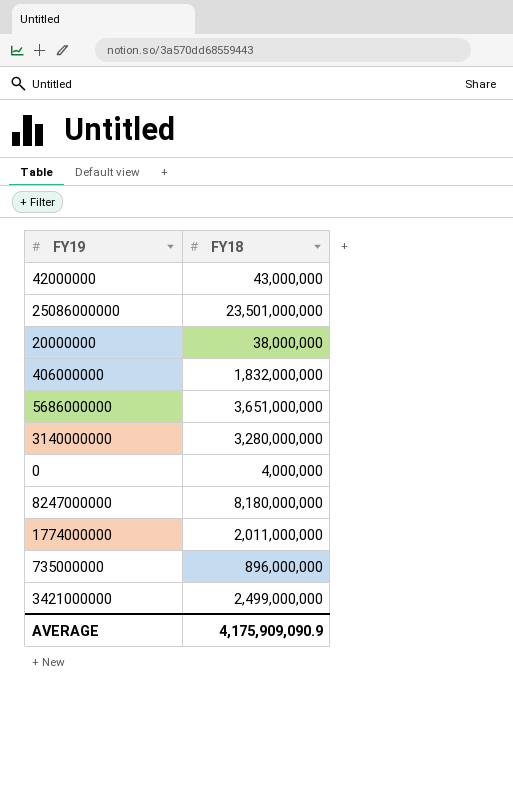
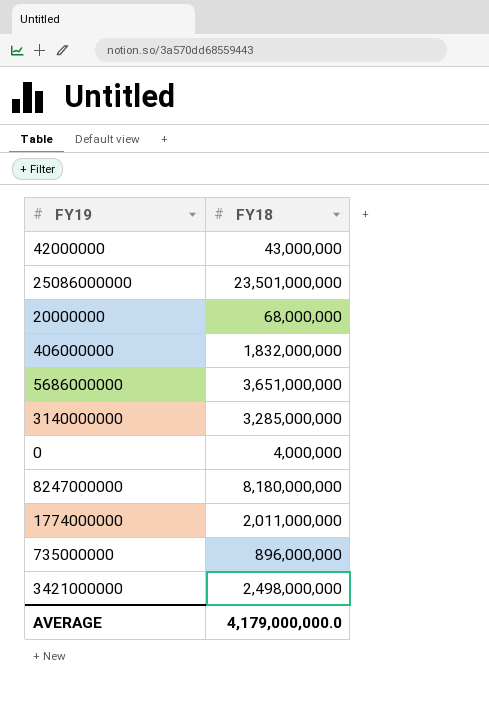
20000000 | FY18: 38,000,000 -> 68,000,000
3140000000 | FY18: 3,280,000,000 -> 3,285,000,000
3421000000 | FY18: 2,499,000,000 -> 2,498,000,000
AVERAGE | FY18: 4,175,909,090.9 -> 4,179,000,000.0

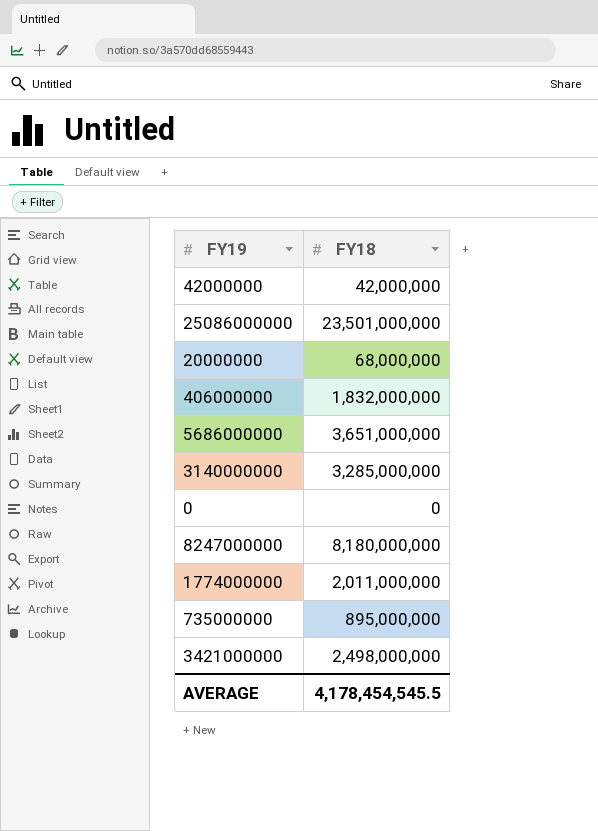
42000000 | FY18: 43,000,000 -> 42,000,000
0 | FY18: 4,000,000 -> 0
735000000 | FY18: 896,000,000 -> 895,000,000
AVERAGE | FY18: 4,179,000,000.0 -> 4,178,454,545.5

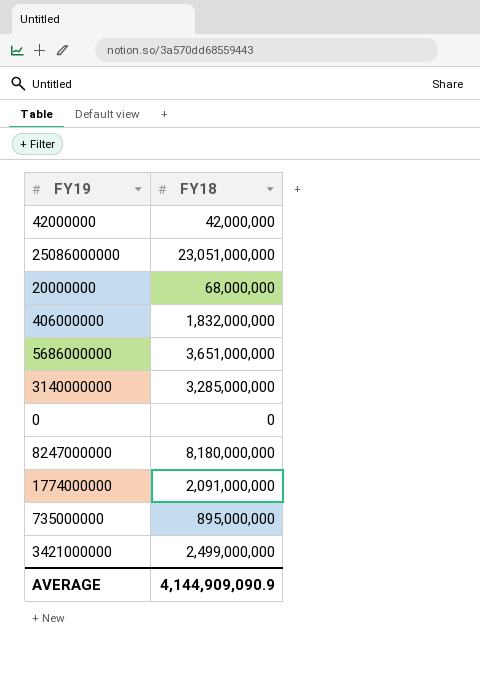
25086000000 | FY18: 23,501,000,000 -> 23,051,000,000
1774000000 | FY18: 2,011,000,000 -> 2,091,000,000
3421000000 | FY18: 2,498,000,000 -> 2,499,000,000
AVERAGE | FY18: 4,178,454,545.5 -> 4,144,909,090.9

